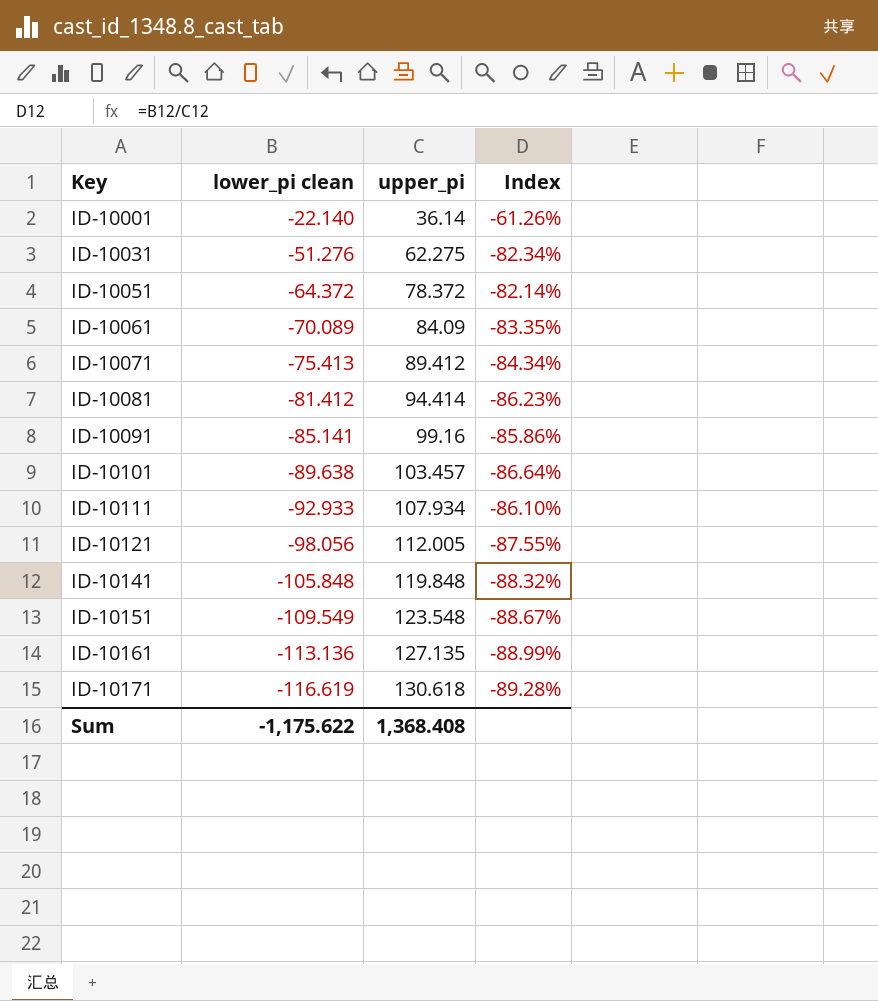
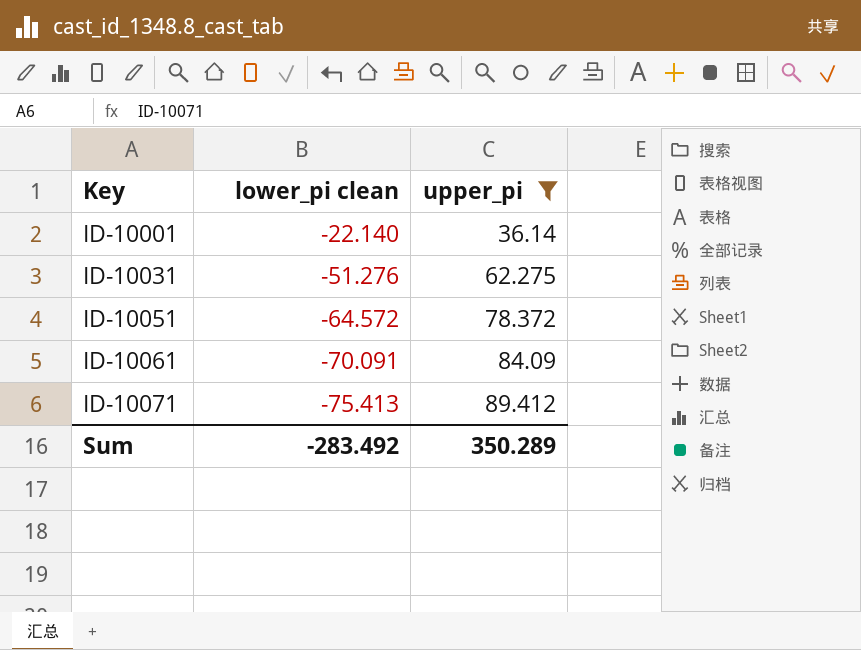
filter: none -> upper_pi <= 89.412
column Index | formula: [lower_pi clean] / [upper_pi] -> none
ID-10051 | lower_pi clean: -64.372 -> -64.572
ID-10061 | lower_pi clean: -70.089 -> -70.091
Sum | lower_pi clean: -1,175.622 -> -283.492
Sum | upper_pi: 1,368.408 -> 350.289

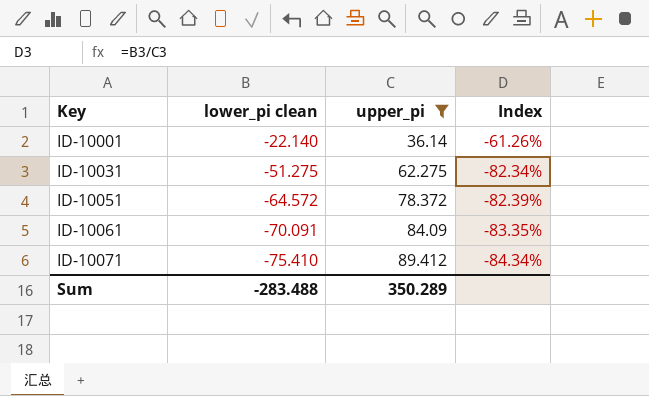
column Index | formula: none -> [lower_pi clean] / [upper_pi]
ID-10031 | lower_pi clean: -51.276 -> -51.275
ID-10071 | lower_pi clean: -75.413 -> -75.410
Sum | lower_pi clean: -283.492 -> -283.488

